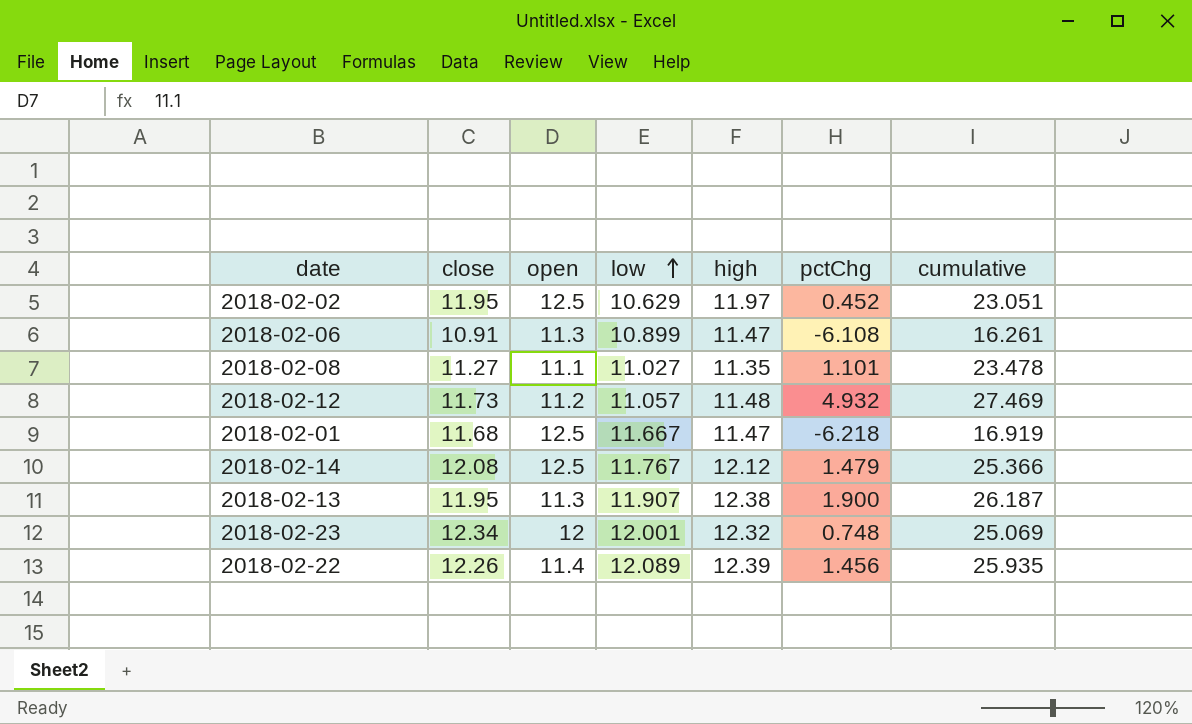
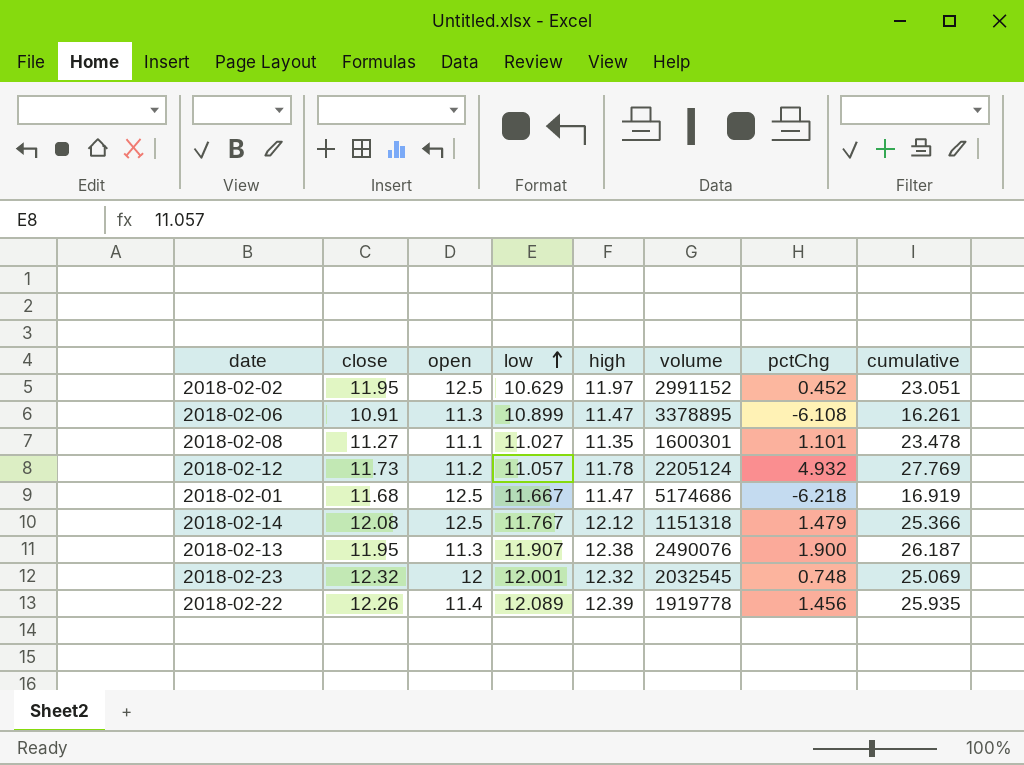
column volume | position: none -> 6
2018-02-12 | high: 11.48 -> 11.78
2018-02-12 | cumulative: 27.469 -> 27.769
2018-02-23 | close: 12.34 -> 12.32

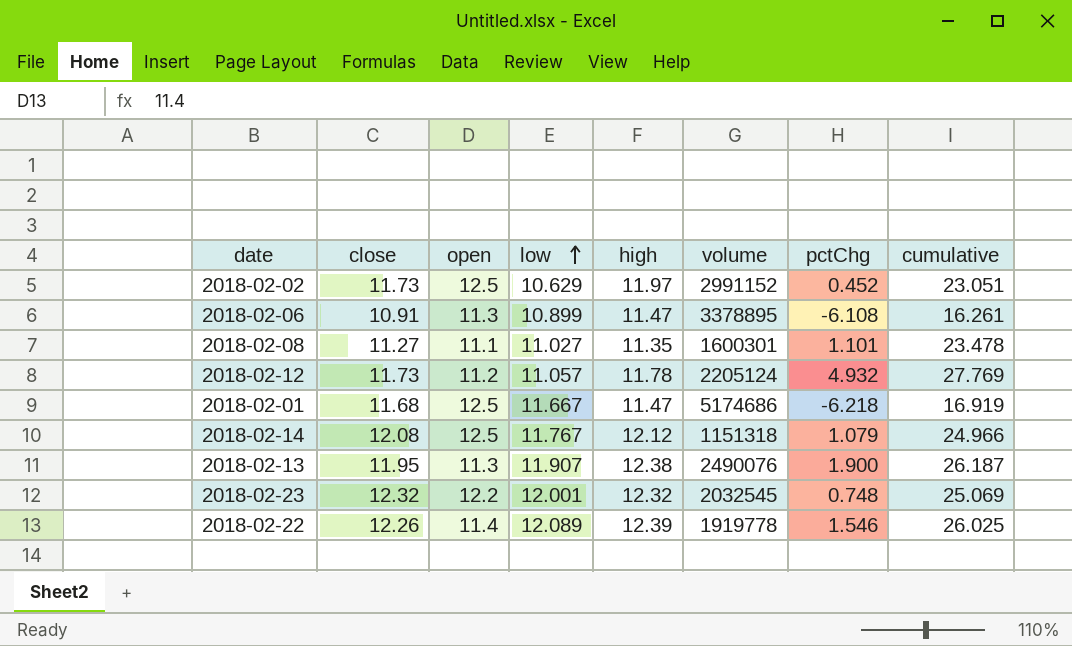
2018-02-02 | close: 11.95 -> 11.73
2018-02-14 | pctChg: 1.479 -> 1.079
2018-02-14 | cumulative: 25.366 -> 24.966
2018-02-23 | open: 12 -> 12.2
2018-02-22 | pctChg: 1.456 -> 1.546
2018-02-22 | cumulative: 25.935 -> 26.025

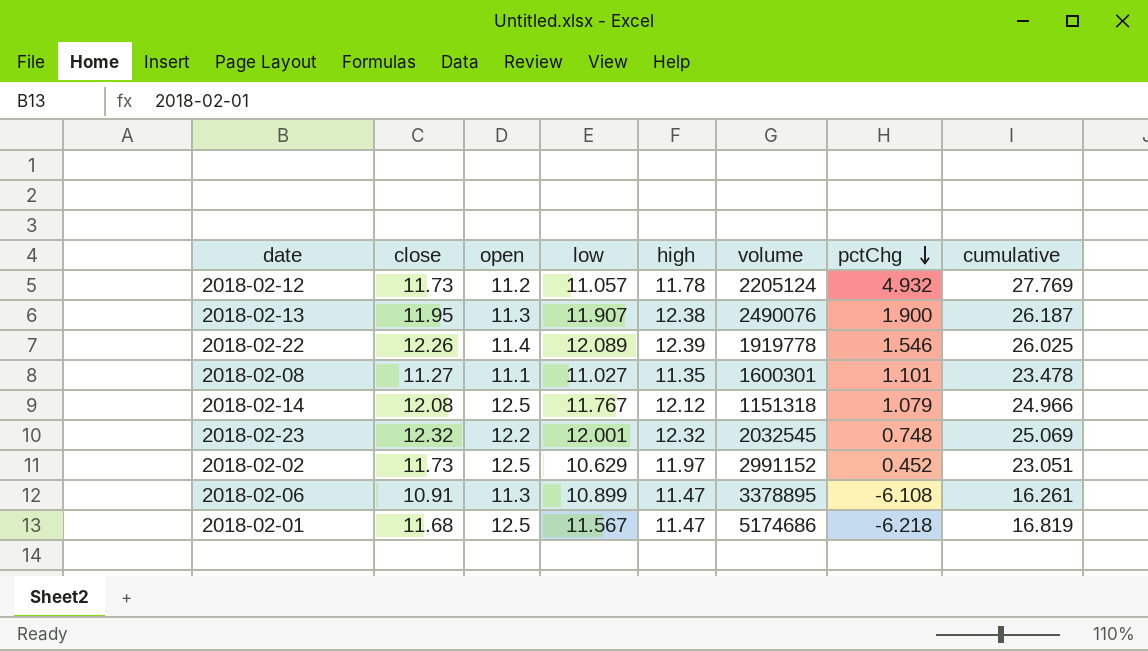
row order: low ascending -> pctChg descending
2018-02-01 | low: 11.667 -> 11.567
2018-02-01 | cumulative: 16.919 -> 16.819

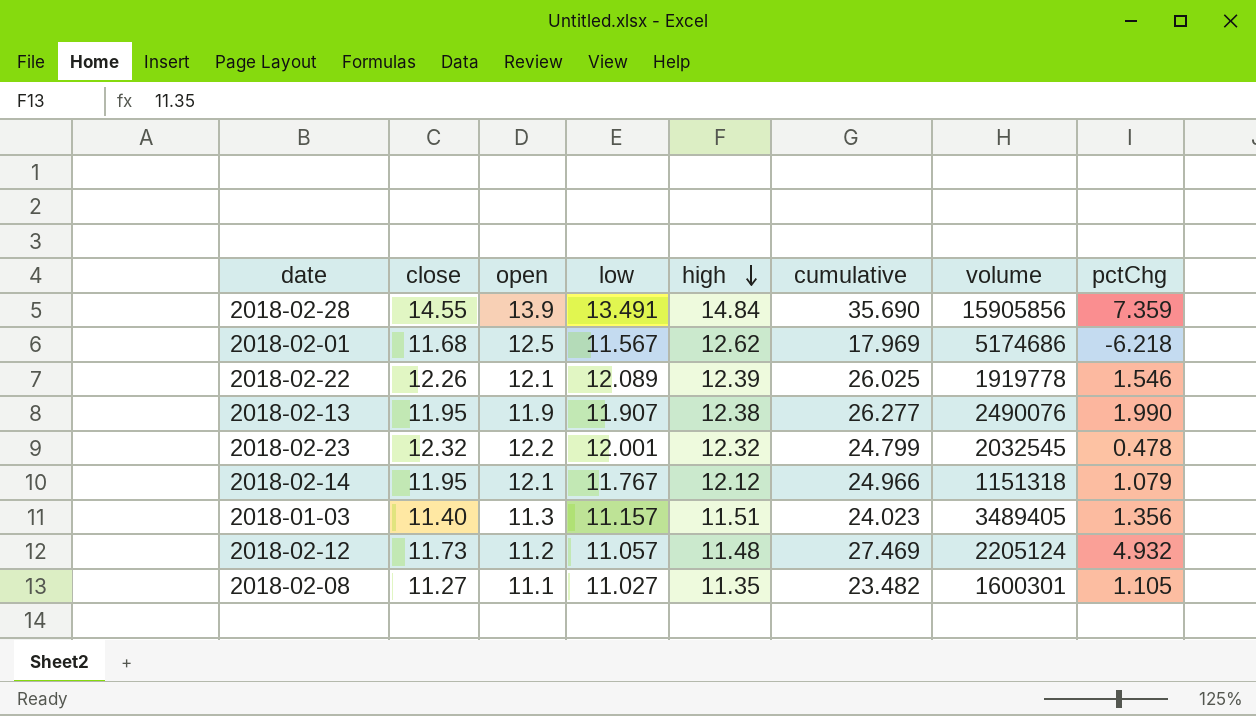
row order: pctChg descending -> high descending
column cumulative | position: 8 -> 6
row 2018-02-02: 11.73 | 12.5 | 10.629 | 11.97 | 2991152 | 0.452 | 23.051 -> none
row 2018-02-06: 10.91 | 11.3 | 10.899 | 11.47 | 3378895 | -6.108 | 16.261 -> none
row 2018-02-28: none -> 14.55 | 13.9 | 13.491 | 14.84 | 35.690 | 15905856 | 7.359
2018-02-01 | high: 11.47 -> 12.62
2018-02-01 | cumulative: 16.819 -> 17.969
2018-02-22 | open: 11.4 -> 12.1
2018-02-13 | open: 11.3 -> 11.9
2018-02-13 | cumulative: 26.187 -> 26.277
2018-02-13 | pctChg: 1.900 -> 1.990
2018-02-23 | cumulative: 25.069 -> 24.799
2018-02-23 | pctChg: 0.748 -> 0.478
2018-02-14 | close: 12.08 -> 11.95
2018-02-14 | open: 12.5 -> 12.1
row 2018-01-03: none -> 11.40 | 11.3 | 11.157 | 11.51 | 24.023 | 3489405 | 1.356
2018-02-12 | high: 11.78 -> 11.48
2018-02-12 | cumulative: 27.769 -> 27.469
2018-02-08 | cumulative: 23.478 -> 23.482
2018-02-08 | pctChg: 1.101 -> 1.105

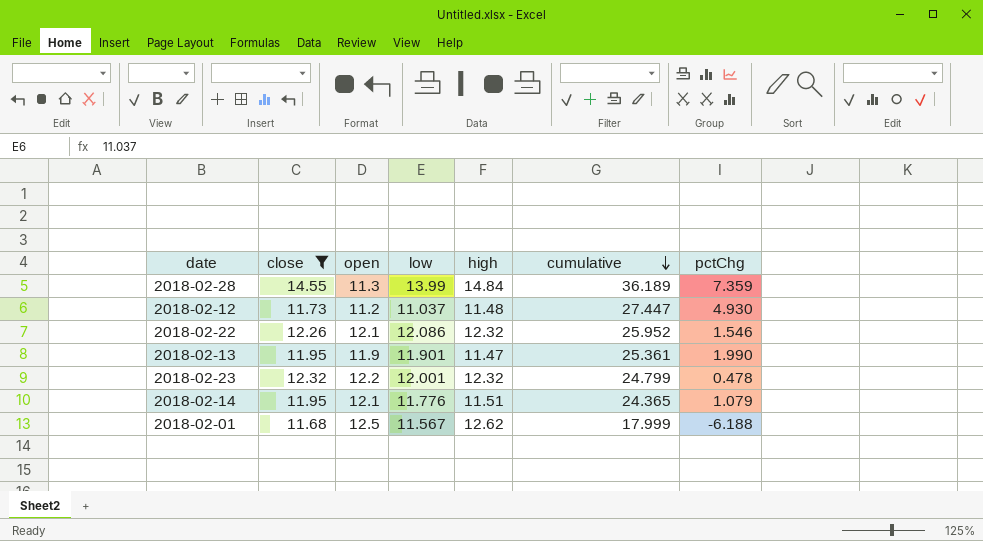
filter: none -> close >= 11.68
row order: high descending -> cumulative descending
column volume | position: 7 -> none
2018-02-28 | open: 13.9 -> 11.3
2018-02-28 | low: 13.491 -> 13.99
2018-02-28 | cumulative: 35.690 -> 36.189
2018-02-12 | low: 11.057 -> 11.037
2018-02-12 | cumulative: 27.469 -> 27.447
2018-02-12 | pctChg: 4.932 -> 4.930
2018-02-22 | low: 12.089 -> 12.086
2018-02-22 | high: 12.39 -> 12.32
2018-02-22 | cumulative: 26.025 -> 25.952
2018-02-13 | low: 11.907 -> 11.901
2018-02-13 | high: 12.38 -> 11.47
2018-02-13 | cumulative: 26.277 -> 25.361
2018-02-14 | low: 11.767 -> 11.776
2018-02-14 | high: 12.12 -> 11.51
2018-02-14 | cumulative: 24.966 -> 24.365
2018-02-01 | cumulative: 17.969 -> 17.999
2018-02-01 | pctChg: -6.218 -> -6.188

